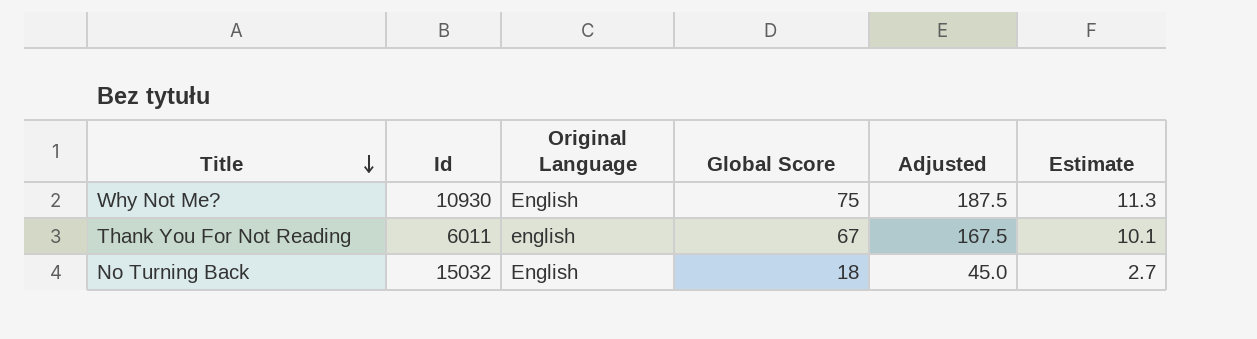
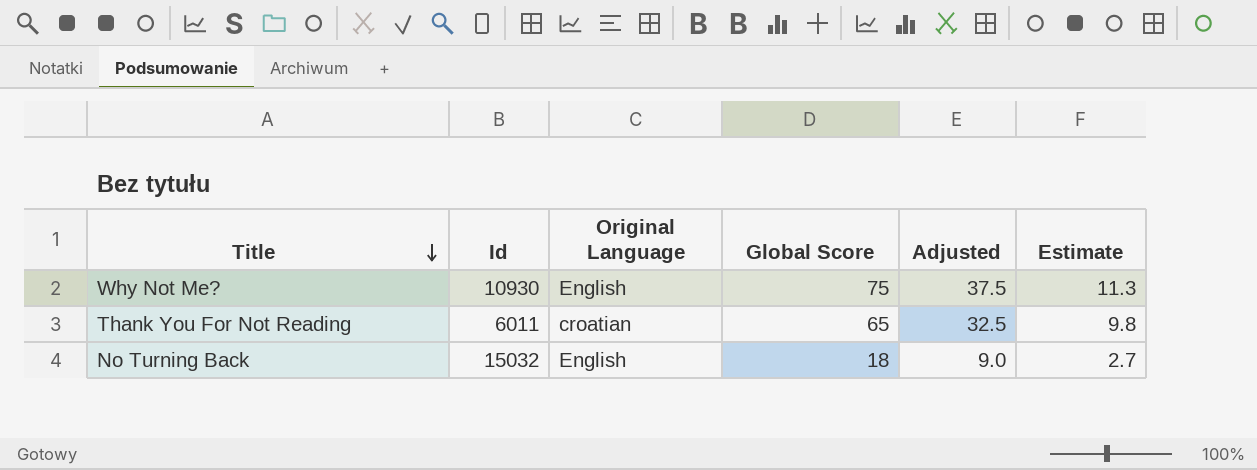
column Adjusted | formula: [Global Score] * 2.5 -> [Global Score] * 0.5
Thank You For Not Reading | Original Language: english -> croatian
Thank You For Not Reading | Global Score: 67 -> 65
Thank You For Not Reading | Estimate: 10.1 -> 9.8

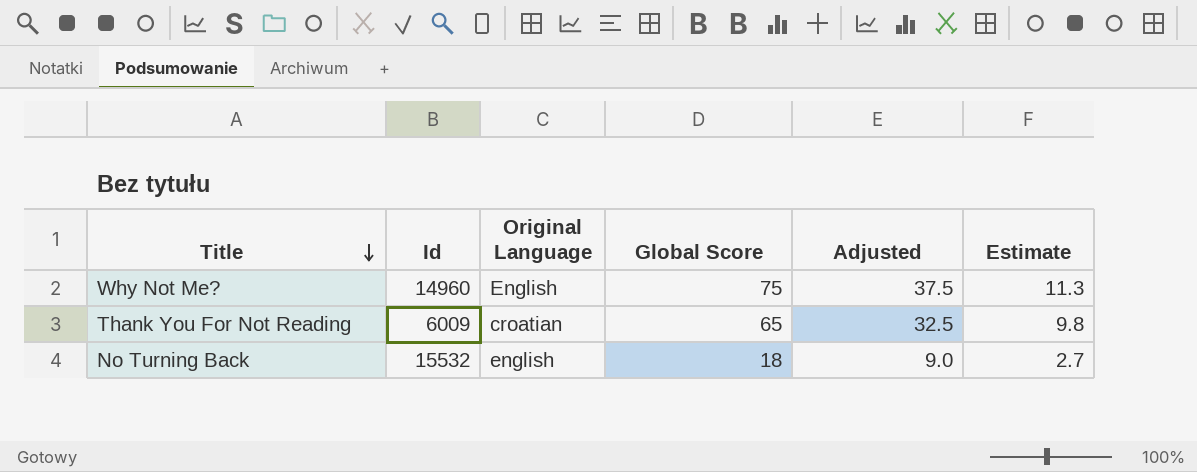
Why Not Me? | Id: 10930 -> 14960
Thank You For Not Reading | Id: 6011 -> 6009
No Turning Back | Id: 15032 -> 15532
No Turning Back | Original Language: English -> english

